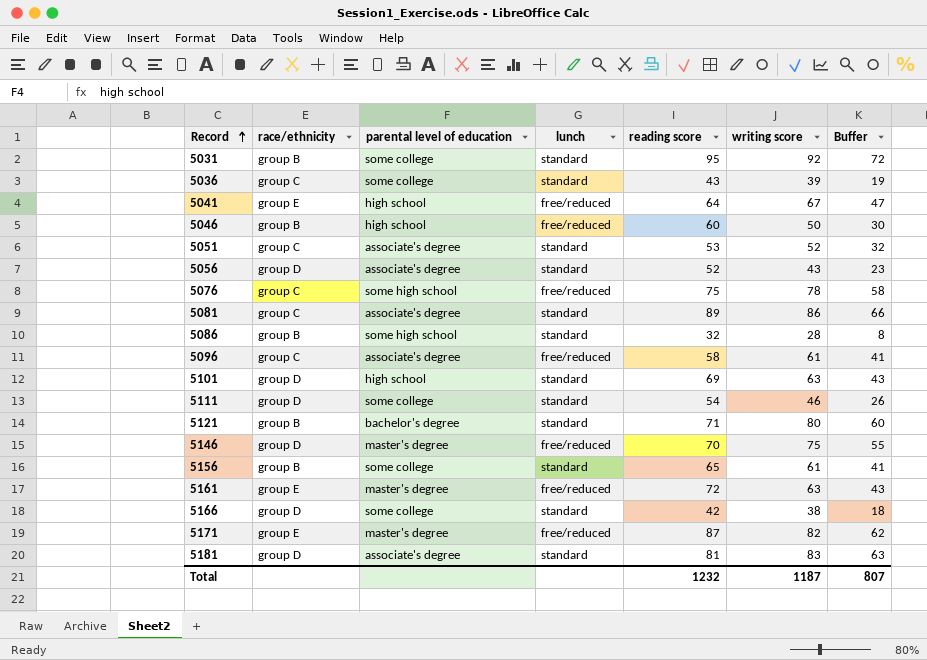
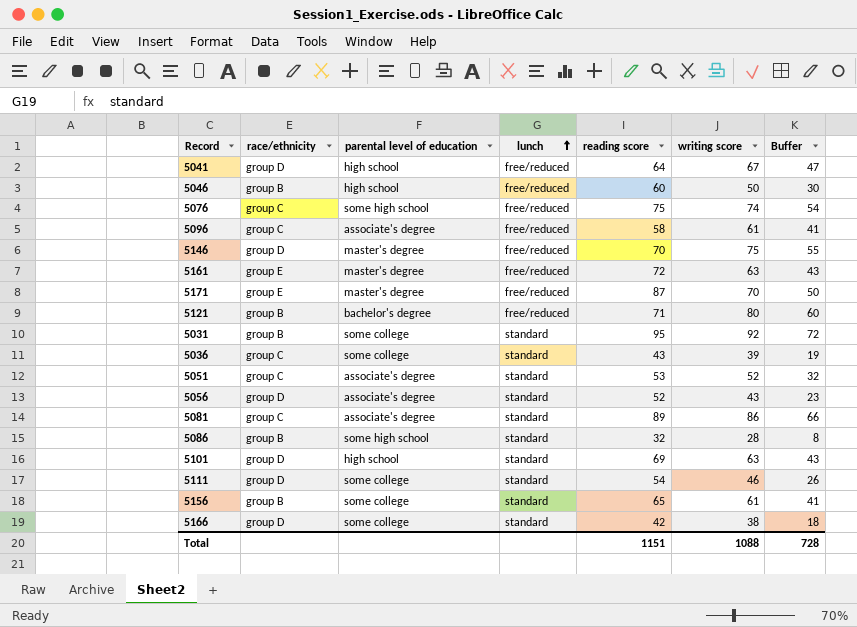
row order: Record ascending -> lunch ascending
row 5181: group D | associate's degree | standard | 81 | 83 | 63 -> none
5041 | race/ethnicity: group E -> group D
5076 | writing score: 78 -> 74
5076 | Buffer: 58 -> 54
5171 | writing score: 82 -> 70
5171 | Buffer: 62 -> 50
5121 | lunch: standard -> free/reduced
Total | reading score: 1232 -> 1151
Total | writing score: 1187 -> 1088
Total | Buffer: 807 -> 728

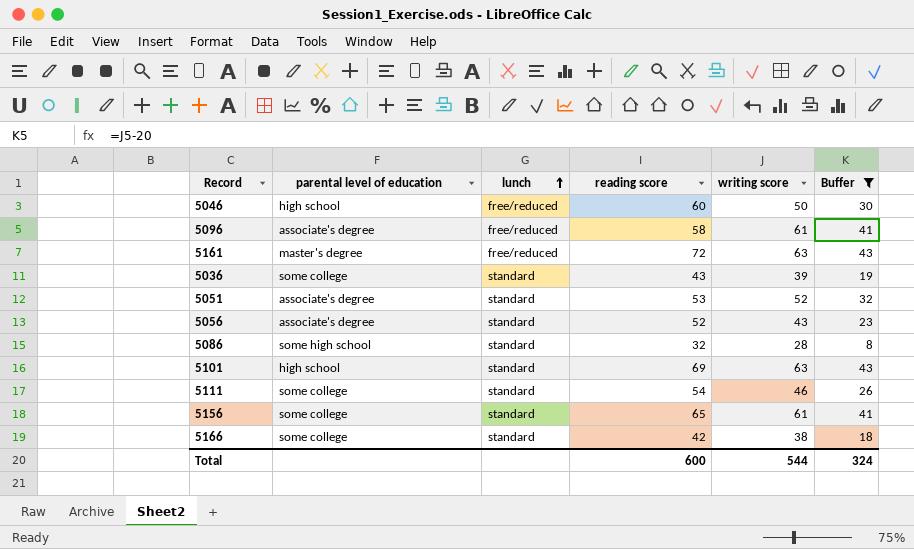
filter: none -> Buffer <= 43
column race/ethnicity | position: 2 -> none
Total | reading score: 1151 -> 600
Total | writing score: 1088 -> 544
Total | Buffer: 728 -> 324

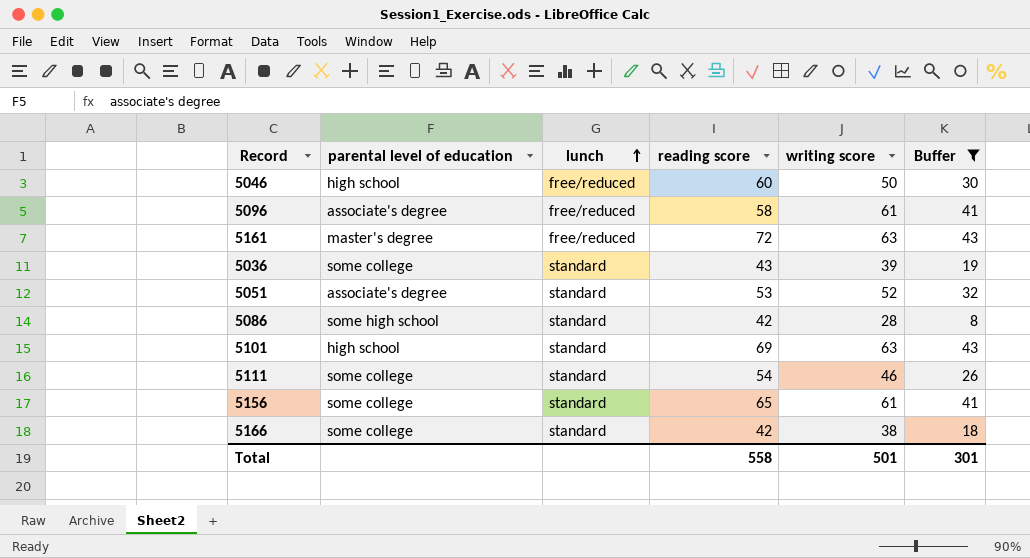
row 5056: associate's degree | standard | 52 | 43 | 23 -> none
5086 | reading score: 32 -> 42
Total | reading score: 600 -> 558
Total | writing score: 544 -> 501
Total | Buffer: 324 -> 301

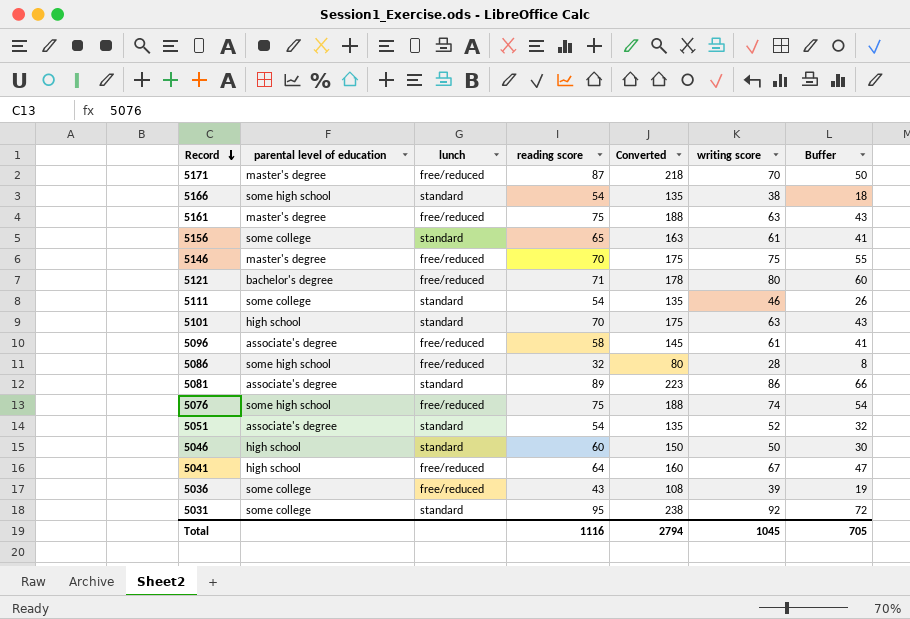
filter: Buffer <= 43 -> none
row order: lunch ascending -> Record descending
column Converted | formula: none -> [reading score] * 2.5
5166 | parental level of education: some college -> some high school
5166 | reading score: 42 -> 54
5161 | reading score: 72 -> 75
5101 | reading score: 69 -> 70
5086 | lunch: standard -> free/reduced
5086 | reading score: 42 -> 32
5051 | reading score: 53 -> 54
5046 | lunch: free/reduced -> standard
5036 | lunch: standard -> free/reduced
Total | reading score: 558 -> 1116
Total | writing score: 501 -> 1045
Total | Buffer: 301 -> 705

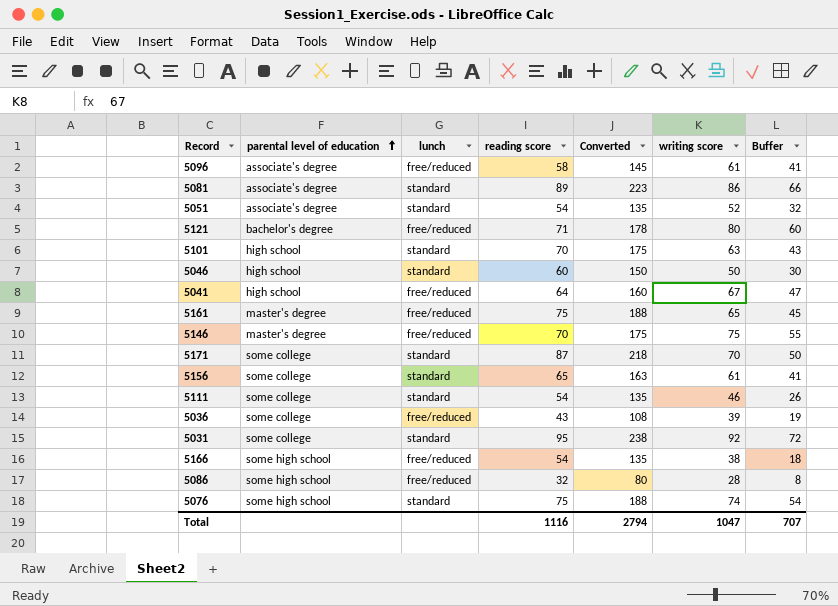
row order: Record descending -> parental level of education ascending
5161 | writing score: 63 -> 65
5161 | Buffer: 43 -> 45
5171 | parental level of education: master's degree -> some college
5171 | lunch: free/reduced -> standard
5166 | lunch: standard -> free/reduced
5076 | lunch: free/reduced -> standard
Total | writing score: 1045 -> 1047
Total | Buffer: 705 -> 707

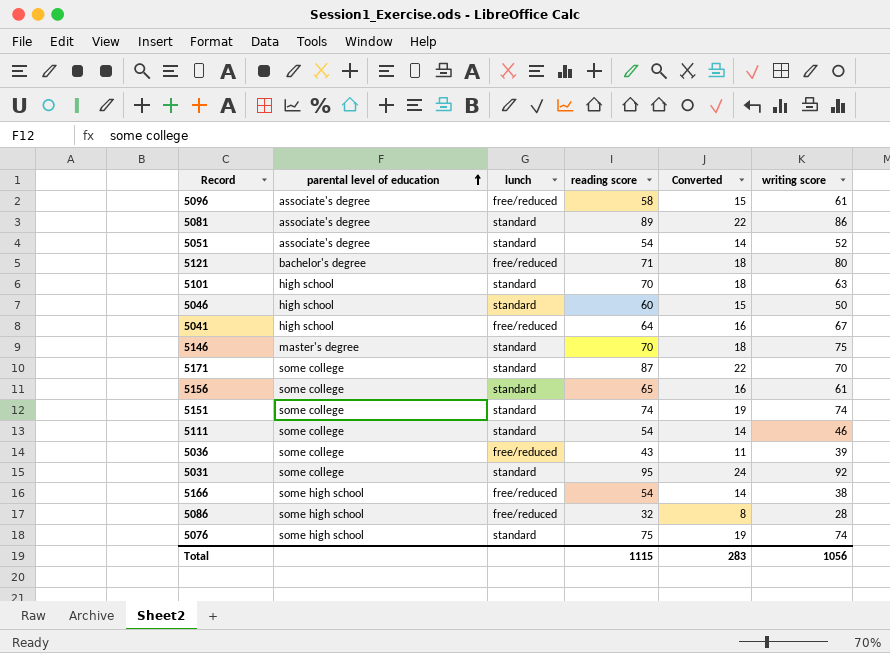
column Buffer | formula: [writing score] - 20 -> none
column Converted | formula: [reading score] * 2.5 -> [reading score] * 0.25
row 5161: master's degree | free/reduced | 75 | 188 | 65 | 45 -> none
5146 | lunch: free/reduced -> standard
row 5151: none -> some college | standard | 74 | 19 | 74
Total | reading score: 1116 -> 1115
Total | Converted: 2794 -> 283
Total | writing score: 1047 -> 1056

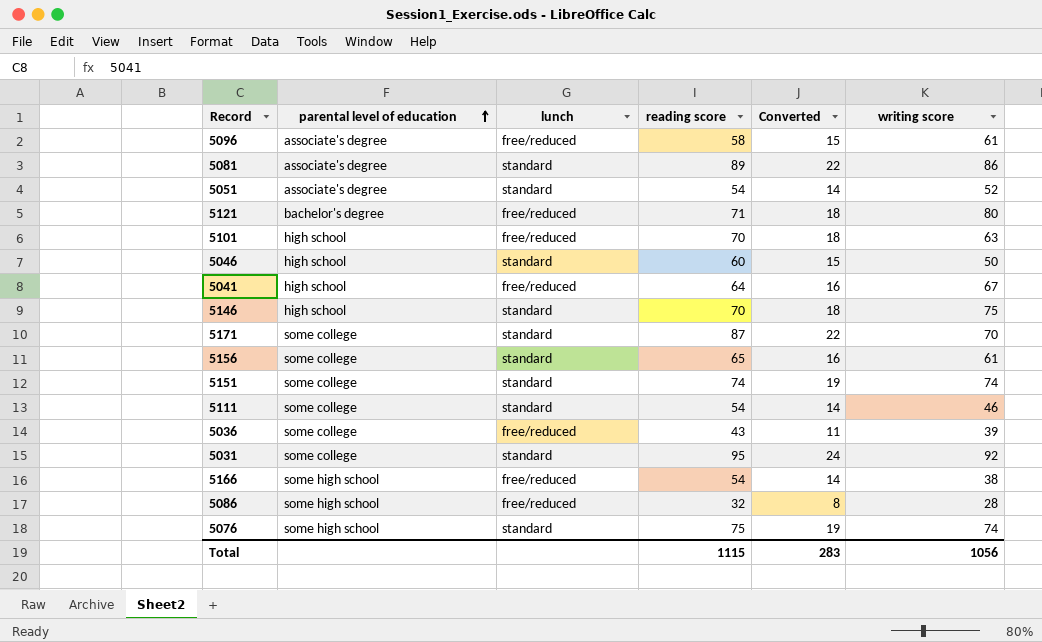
5101 | lunch: standard -> free/reduced
5146 | parental level of education: master's degree -> high school

